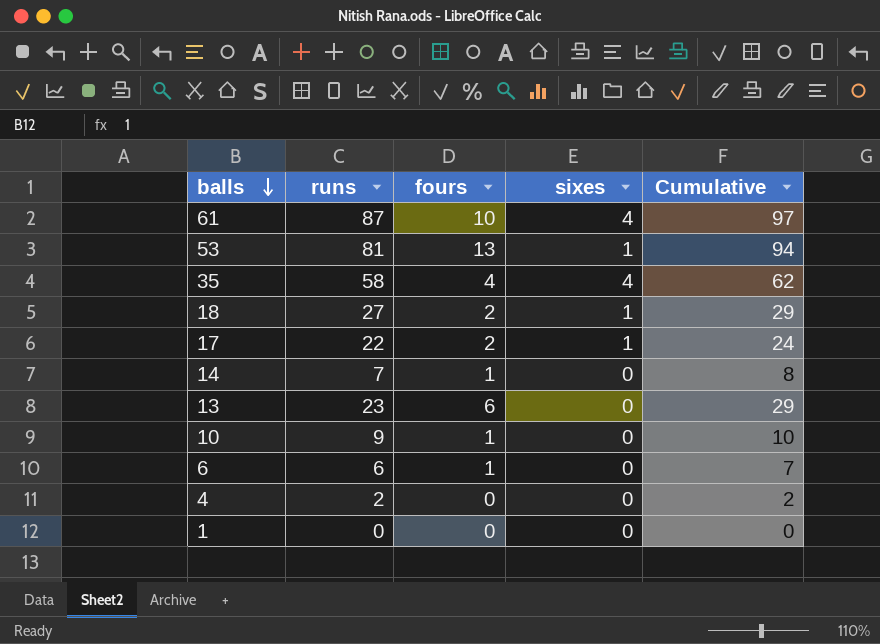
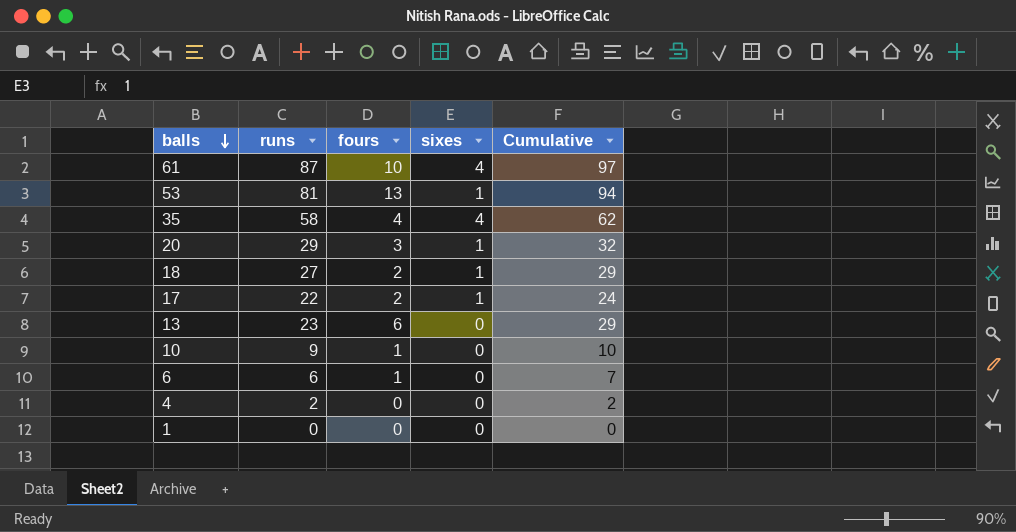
row 14: 7 | 1 | 0 | 8 -> none
row 20: none -> 29 | 3 | 1 | 32

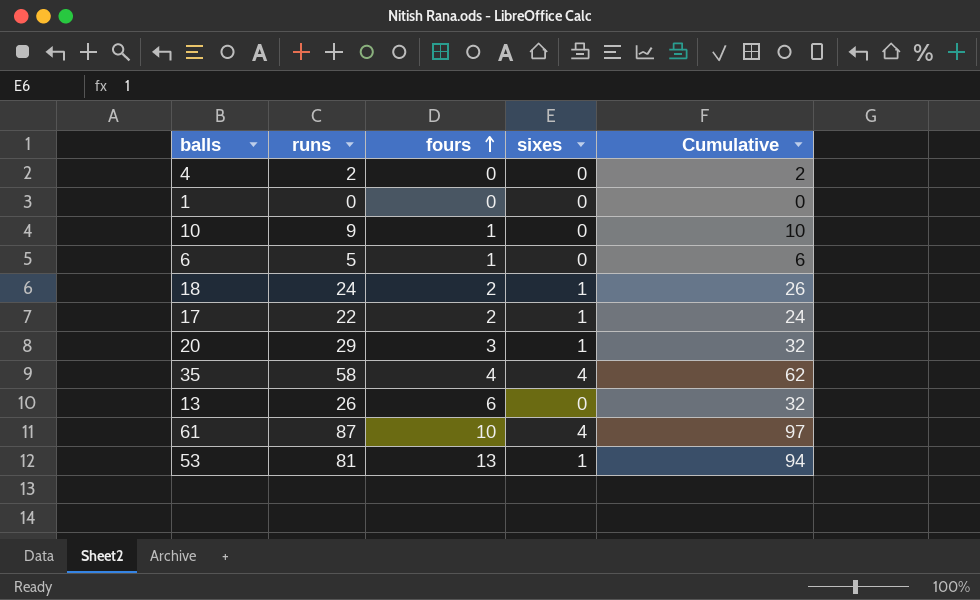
row order: balls descending -> fours ascending
6 | runs: 6 -> 5
6 | Cumulative: 7 -> 6
18 | runs: 27 -> 24
18 | Cumulative: 29 -> 26
13 | runs: 23 -> 26
13 | Cumulative: 29 -> 32

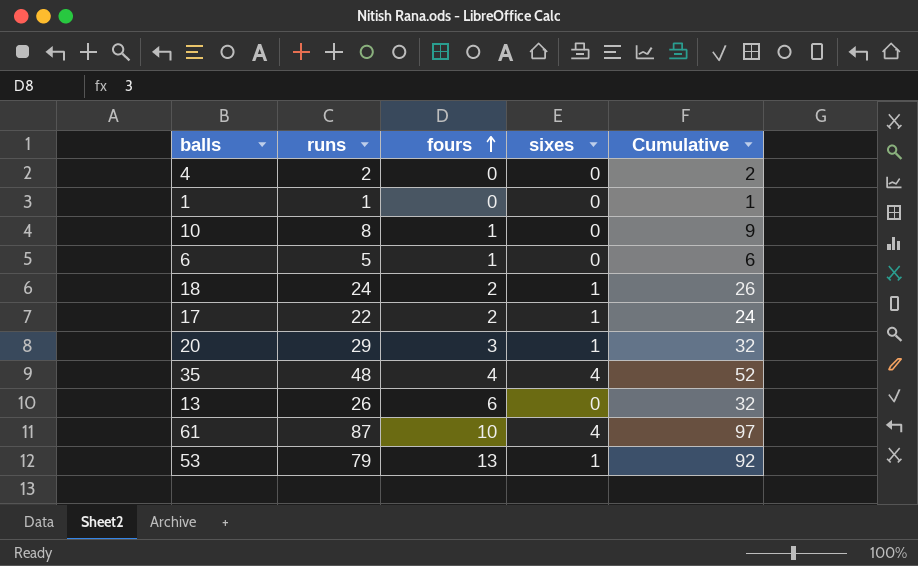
1 | runs: 0 -> 1
1 | Cumulative: 0 -> 1
10 | runs: 9 -> 8
10 | Cumulative: 10 -> 9
35 | runs: 58 -> 48
35 | Cumulative: 62 -> 52
53 | runs: 81 -> 79
53 | Cumulative: 94 -> 92

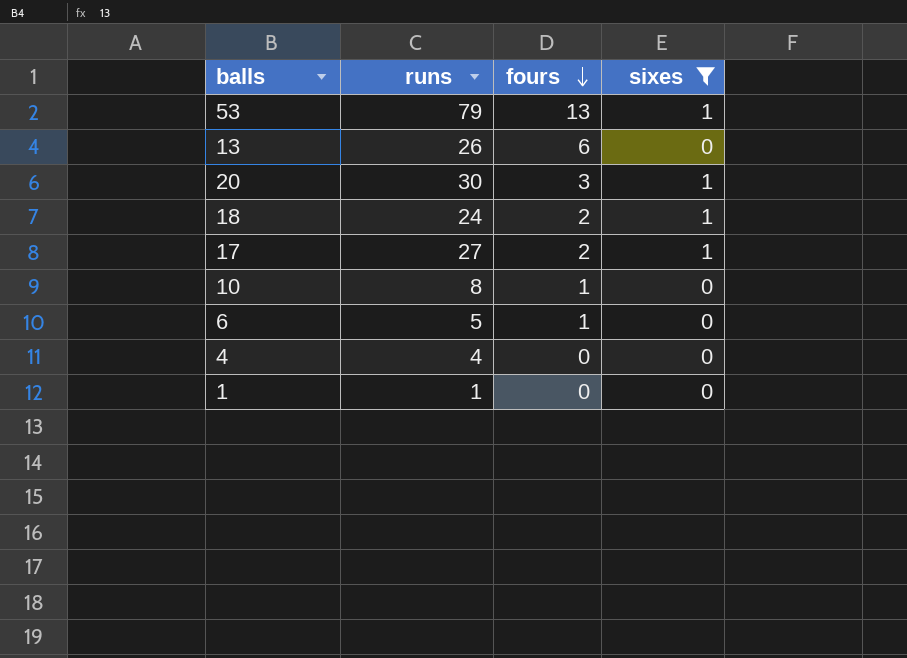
filter: none -> sixes != 4
row order: fours ascending -> fours descending
column Cumulative | formula: [runs] + [fours] -> none
20 | runs: 29 -> 30
17 | runs: 22 -> 27
4 | runs: 2 -> 4

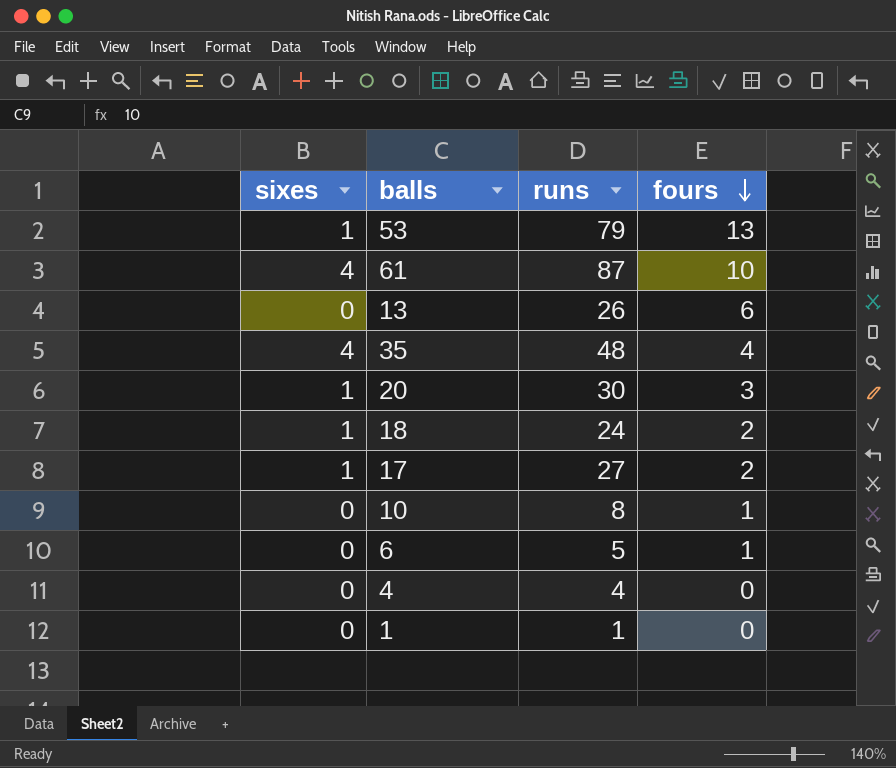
filter: sixes != 4 -> none
column sixes | position: 4 -> 1

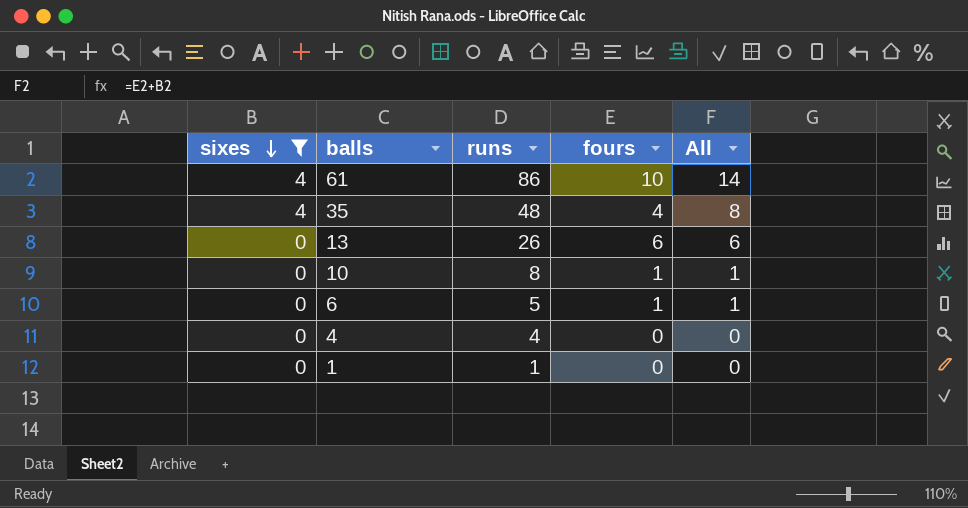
filter: none -> sixes != 1
row order: fours descending -> sixes descending
column All | formula: none -> [sixes] + [fours]
61 | runs: 87 -> 86

